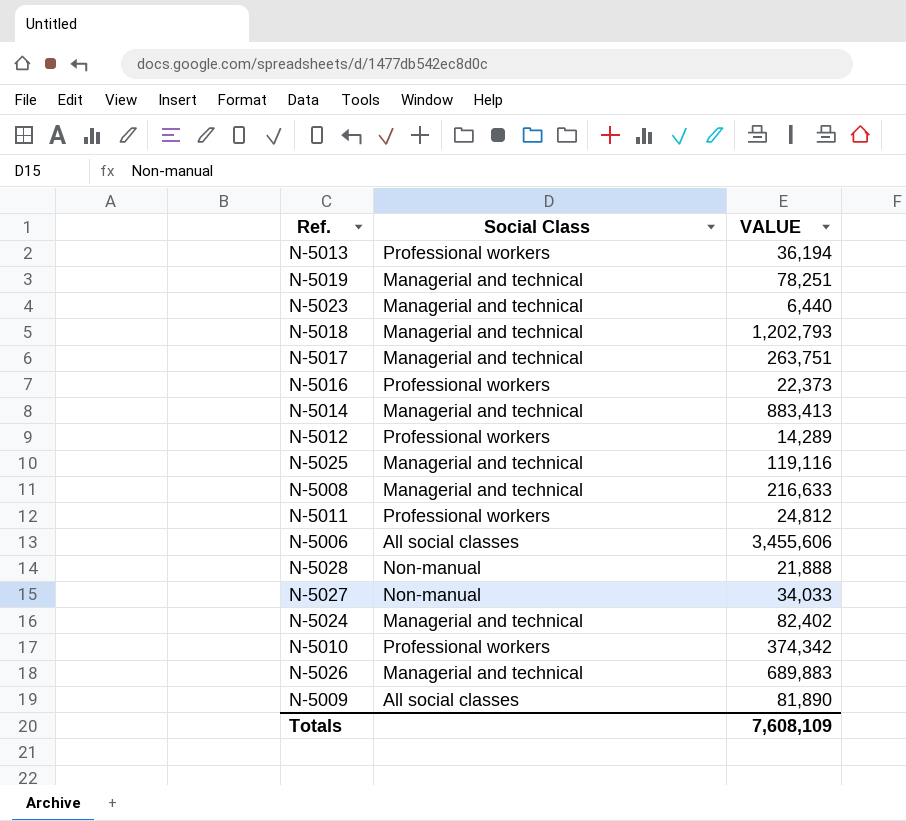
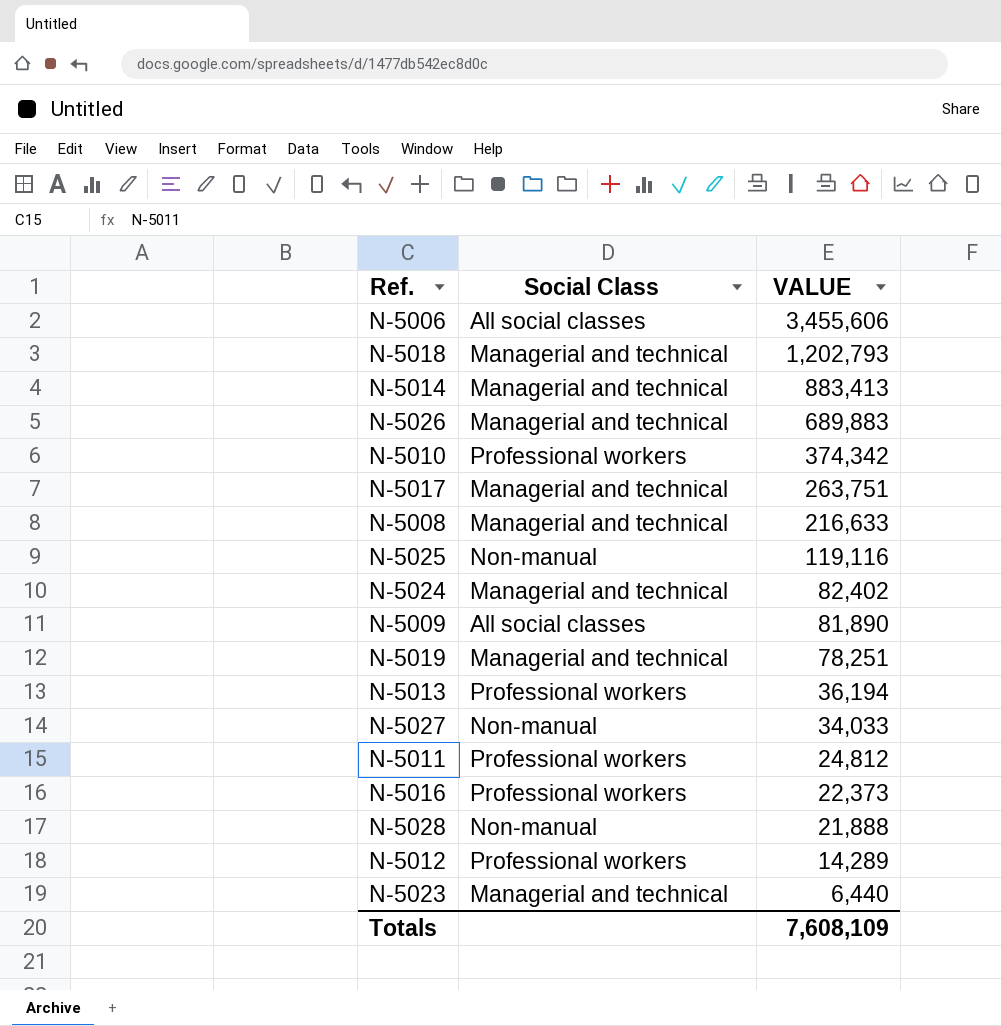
row order: none -> VALUE descending
N-5025 | Social Class: Managerial and technical -> Non-manual

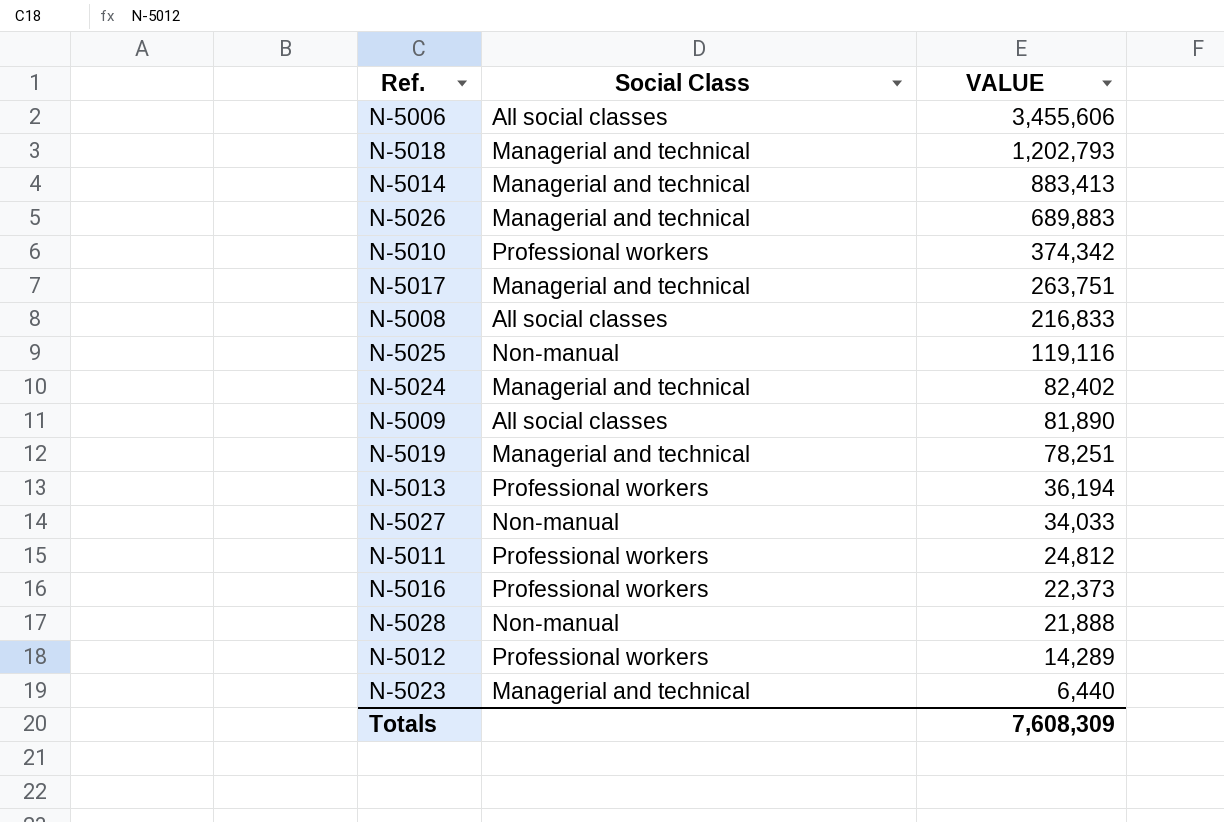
N-5008 | Social Class: Managerial and technical -> All social classes
N-5008 | VALUE: 216,633 -> 216,833
Totals | VALUE: 7,608,109 -> 7,608,309

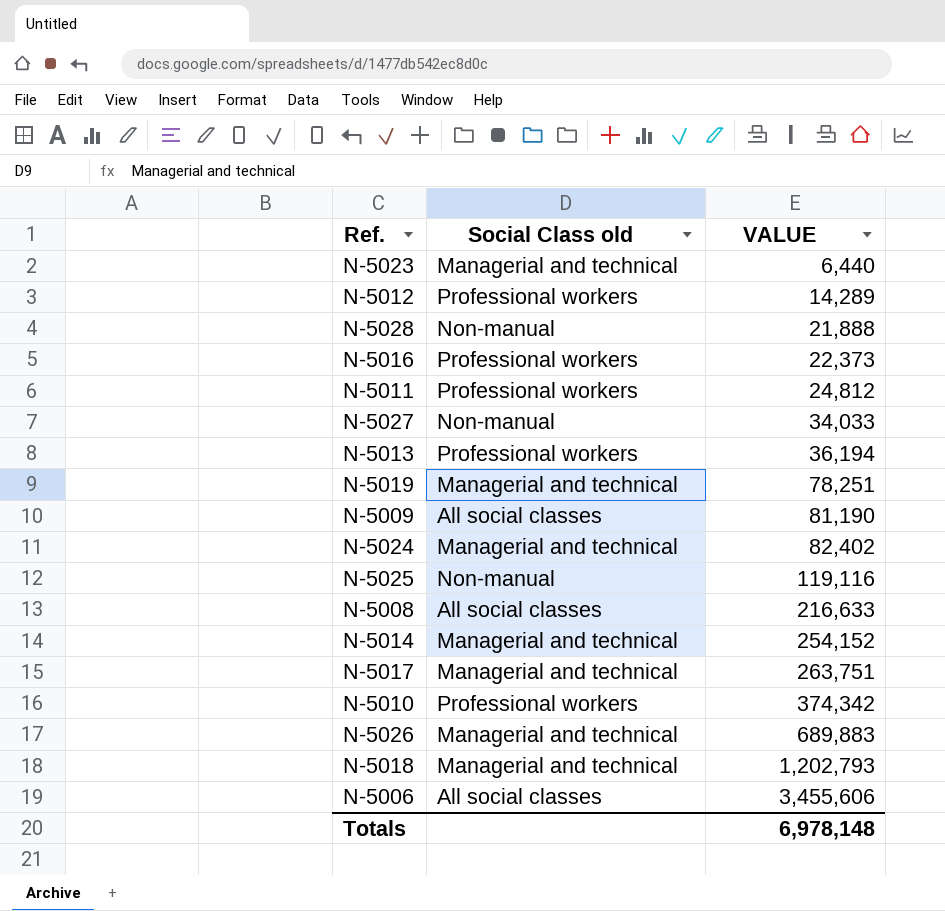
row order: VALUE descending -> VALUE ascending
column name: Social Class -> Social Class old
N-5009 | VALUE: 81,890 -> 81,190
N-5008 | VALUE: 216,833 -> 216,633
N-5014 | VALUE: 883,413 -> 254,152
Totals | VALUE: 7,608,309 -> 6,978,148

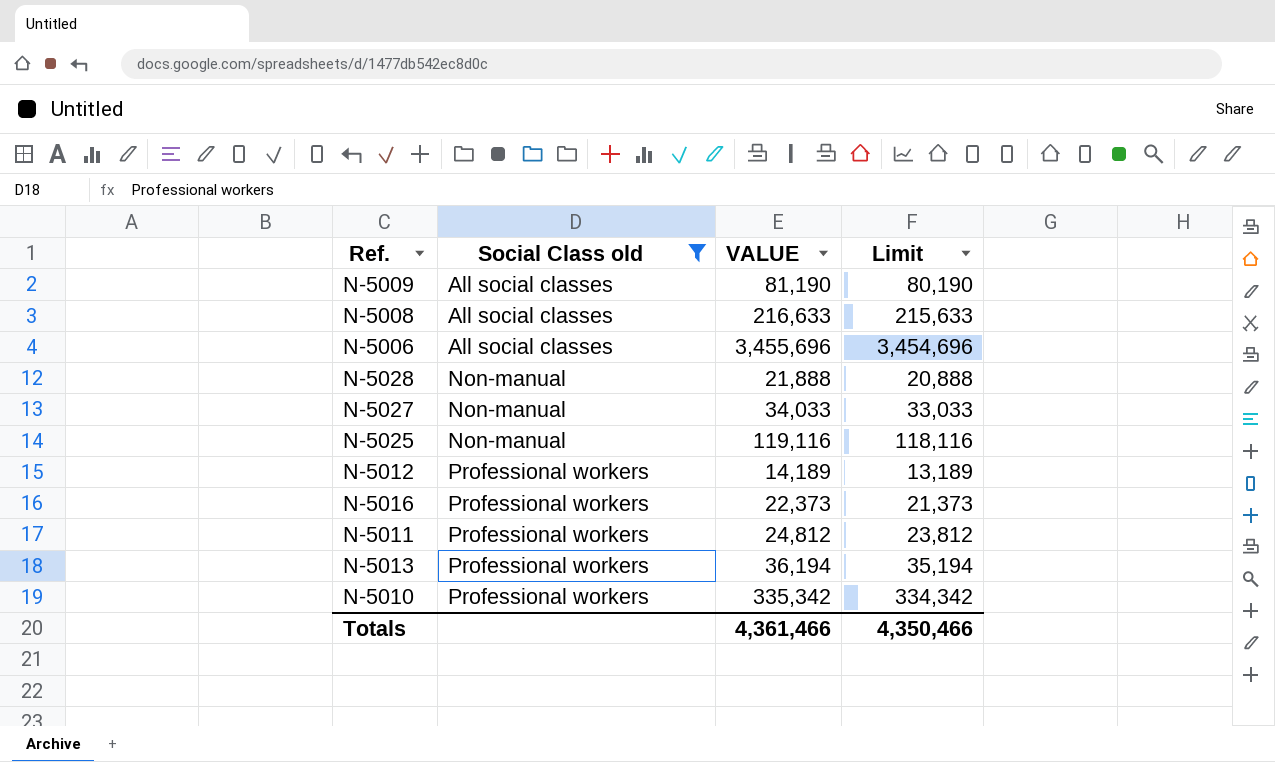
filter: none -> Social Class old != Managerial and technical
row order: VALUE ascending -> Social Class old ascending
column Limit | formula: none -> [VALUE] - 1000
N-5006 | VALUE: 3,455,606 -> 3,455,696
N-5012 | VALUE: 14,289 -> 14,189
N-5010 | VALUE: 374,342 -> 335,342
Totals | VALUE: 6,978,148 -> 4,361,466

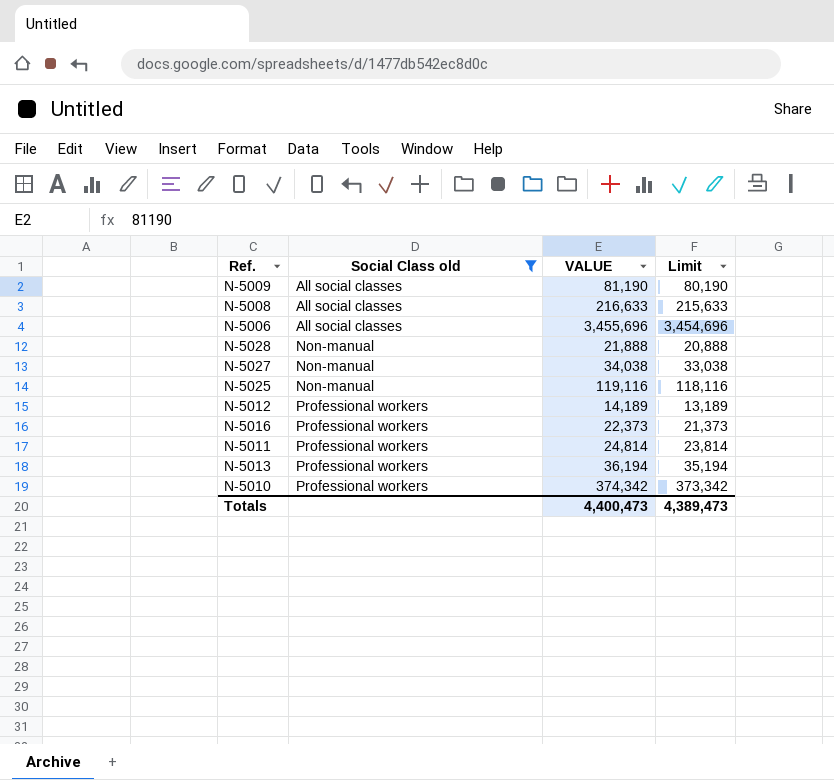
N-5027 | VALUE: 34,033 -> 34,038
N-5027 | Limit: 33,033 -> 33,038
N-5011 | VALUE: 24,812 -> 24,814
N-5011 | Limit: 23,812 -> 23,814
N-5010 | VALUE: 335,342 -> 374,342
N-5010 | Limit: 334,342 -> 373,342
Totals | VALUE: 4,361,466 -> 4,400,473
Totals | Limit: 4,350,466 -> 4,389,473

